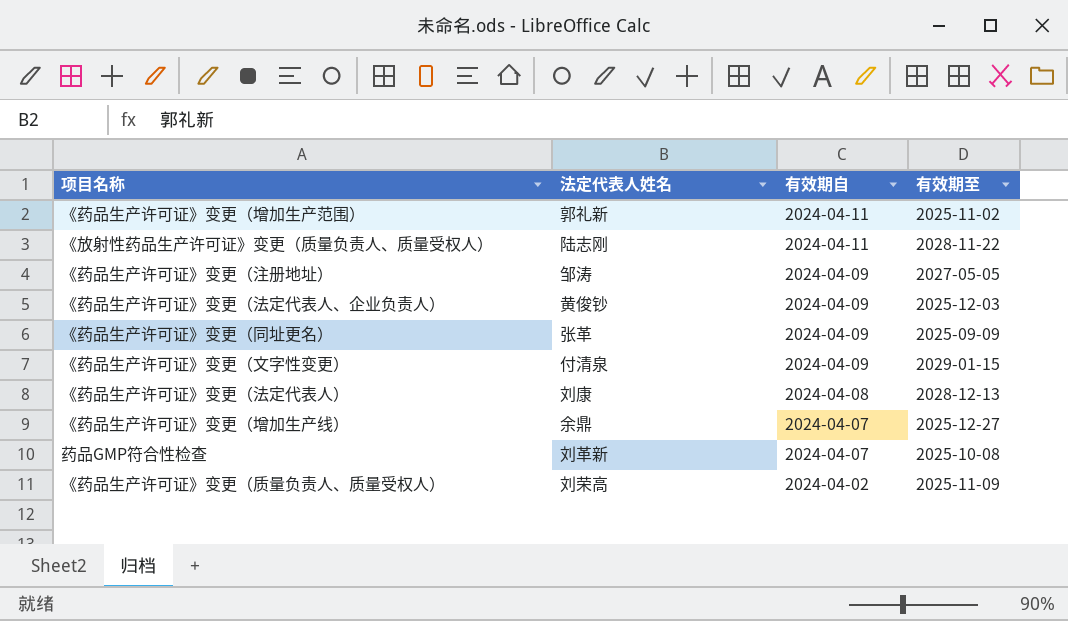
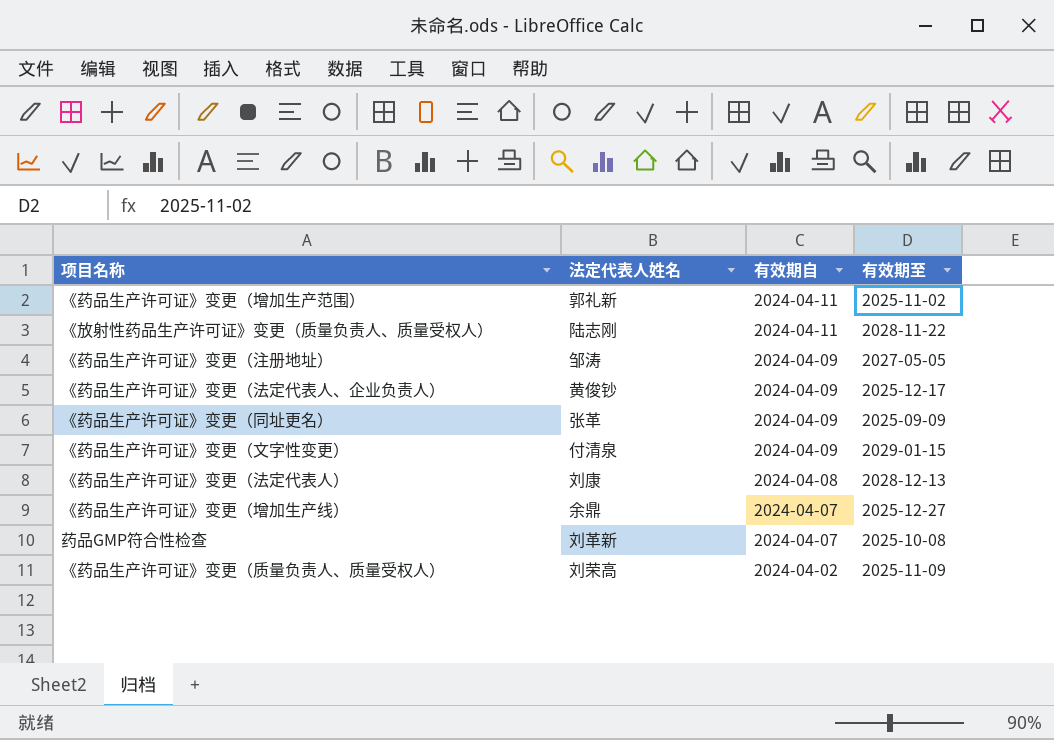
《药品生产许可证》变更（法定代表人、企业负责人） | 有效期至: 2025-12-03 -> 2025-12-17

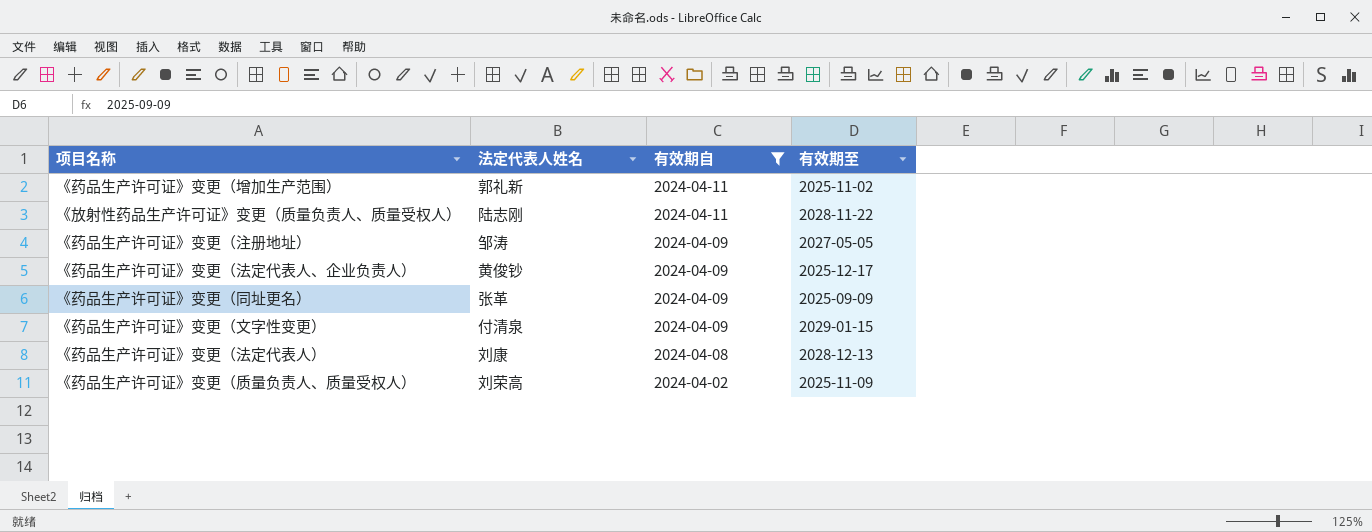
filter: none -> 有效期自 != 2024-04-07

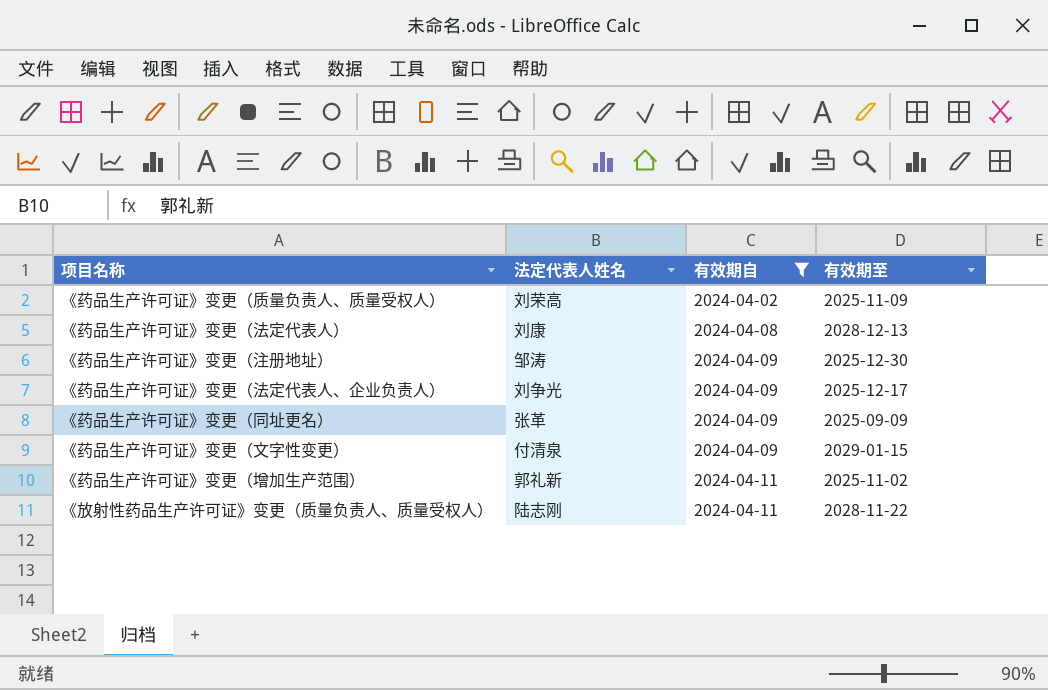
row order: 有效期自 descending -> 有效期自 ascending
《药品生产许可证》变更（注册地址） | 有效期至: 2027-05-05 -> 2025-12-30
《药品生产许可证》变更（法定代表人、企业负责人） | 法定代表人姓名: 黄俊钞 -> 刘争光

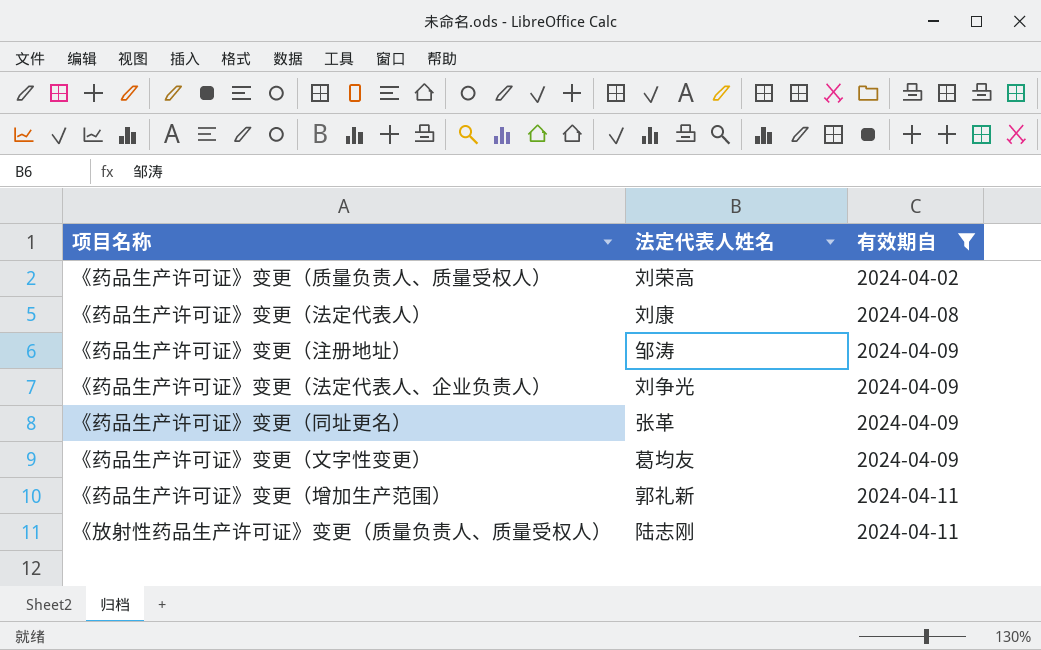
column 有效期至 | position: 4 -> none
《药品生产许可证》变更（文字性变更） | 法定代表人姓名: 付清泉 -> 葛均友

